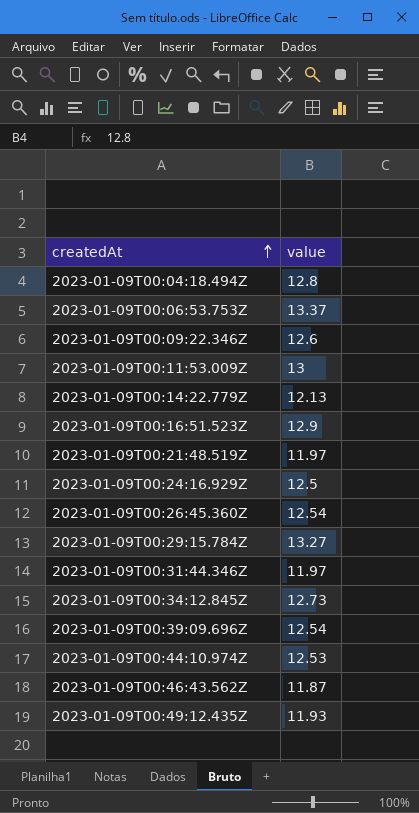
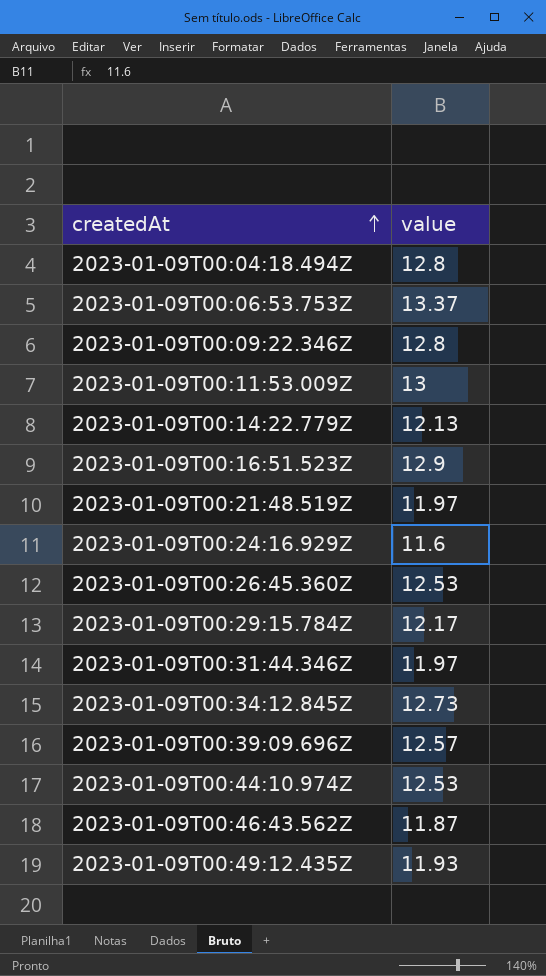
2023-01-09T00:09:22.346Z | value: 12.6 -> 12.8
2023-01-09T00:24:16.929Z | value: 12.5 -> 11.6
2023-01-09T00:26:45.360Z | value: 12.54 -> 12.53
2023-01-09T00:29:15.784Z | value: 13.27 -> 12.17
2023-01-09T00:39:09.696Z | value: 12.54 -> 12.57

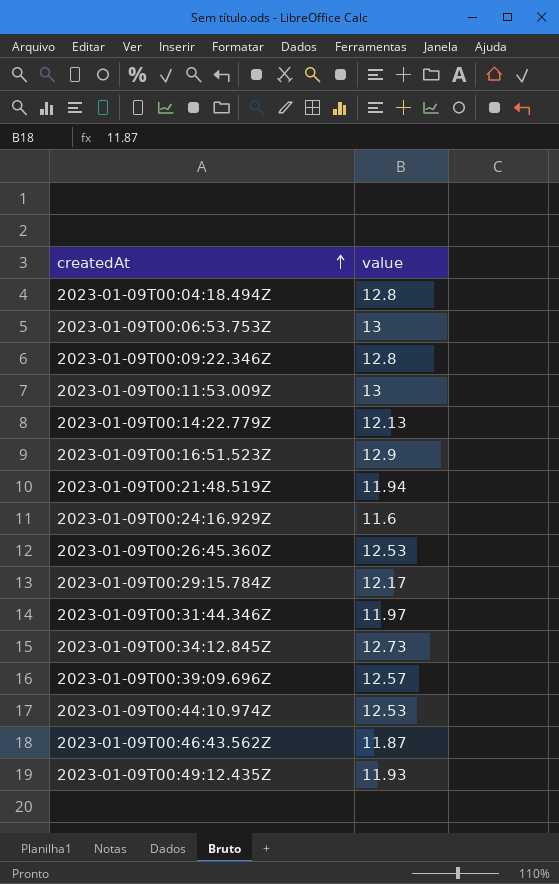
2023-01-09T00:06:53.753Z | value: 13.37 -> 13
2023-01-09T00:21:48.519Z | value: 11.97 -> 11.94

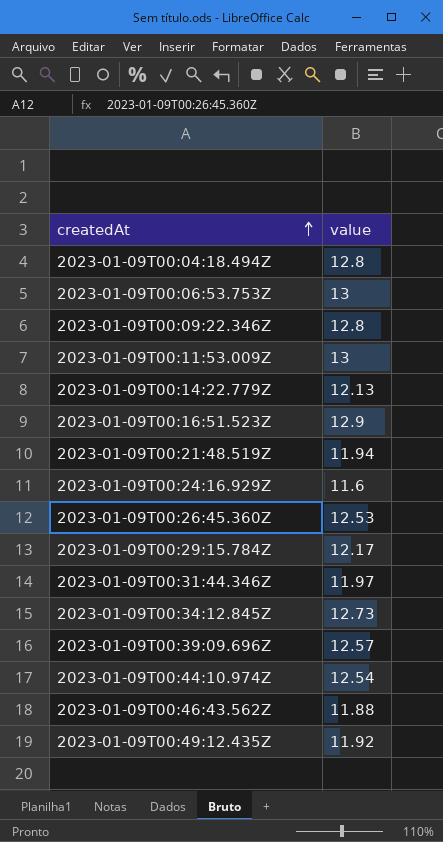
2023-01-09T00:44:10.974Z | value: 12.53 -> 12.54
2023-01-09T00:46:43.562Z | value: 11.87 -> 11.88
2023-01-09T00:49:12.435Z | value: 11.93 -> 11.92

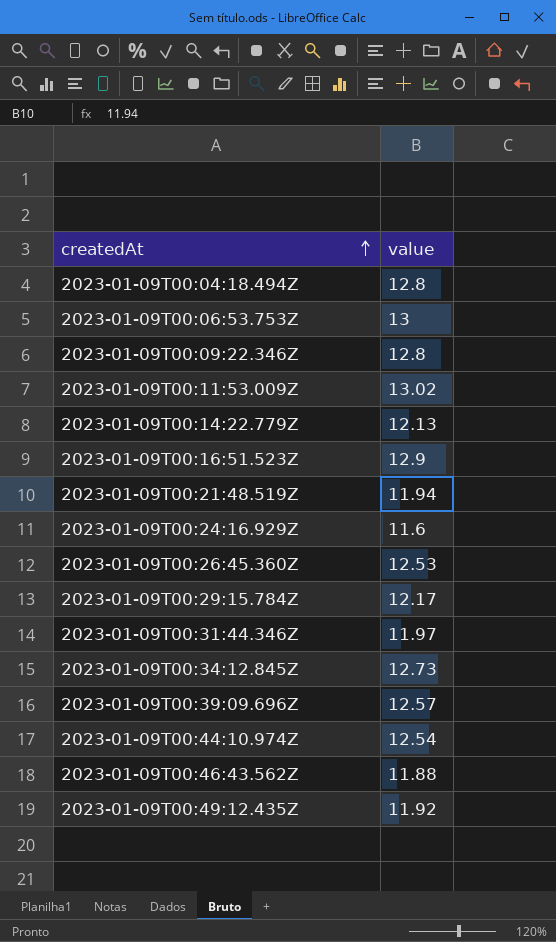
2023-01-09T00:11:53.009Z | value: 13 -> 13.02

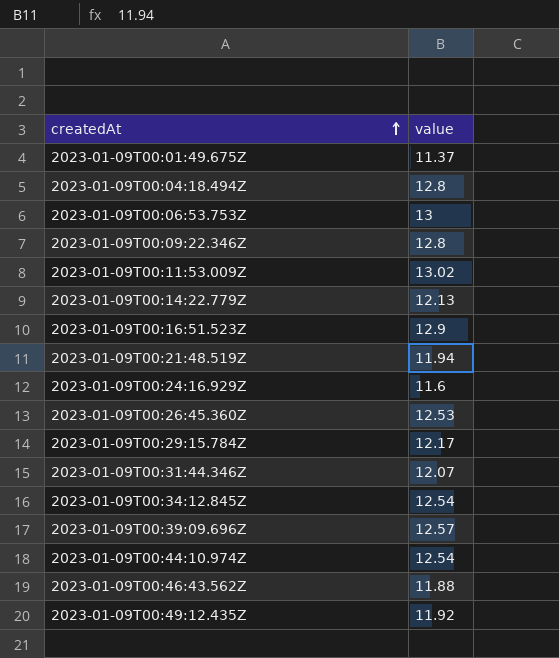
row 2023-01-09T00:01:49.675Z: none -> 11.37
2023-01-09T00:31:44.346Z | value: 11.97 -> 12.07
2023-01-09T00:34:12.845Z | value: 12.73 -> 12.54

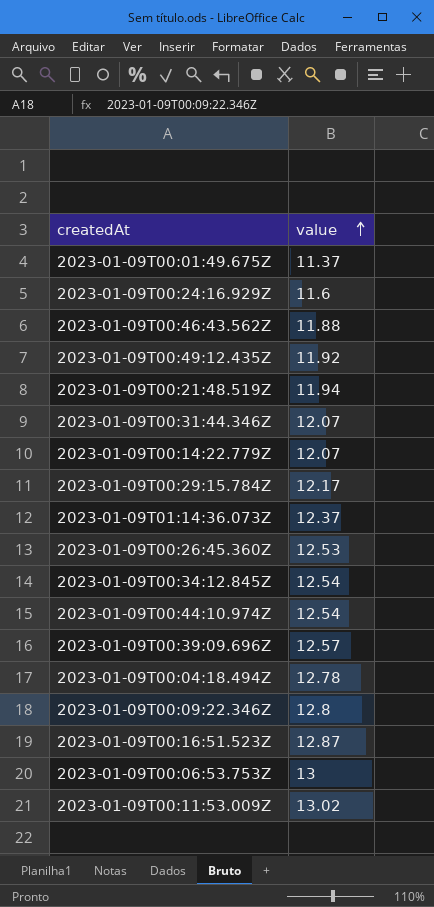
row order: createdAt ascending -> value ascending
2023-01-09T00:14:22.779Z | value: 12.13 -> 12.07
row 2023-01-09T01:14:36.073Z: none -> 12.37
2023-01-09T00:04:18.494Z | value: 12.8 -> 12.78
2023-01-09T00:16:51.523Z | value: 12.9 -> 12.87

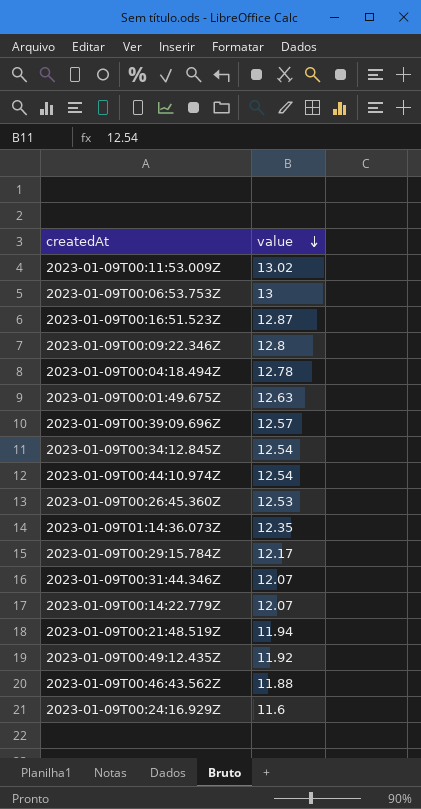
row order: value ascending -> value descending
2023-01-09T00:01:49.675Z | value: 11.37 -> 12.63
2023-01-09T01:14:36.073Z | value: 12.37 -> 12.35

